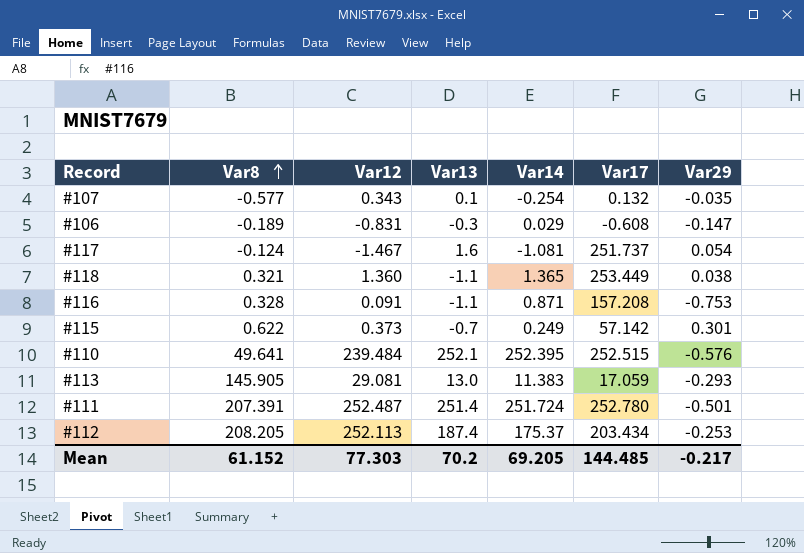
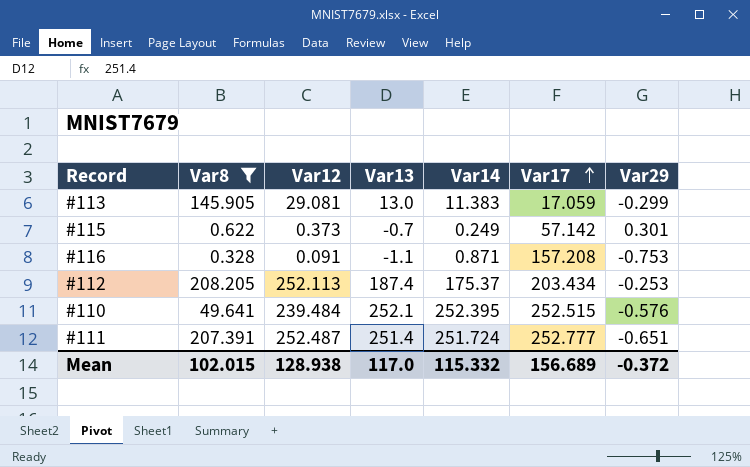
filter: none -> Var8 >= 0.328
row order: Var8 ascending -> Var17 ascending
#113 | Var29: -0.293 -> -0.299
#111 | Var17: 252.780 -> 252.777
#111 | Var29: -0.501 -> -0.651
Mean | Var8: 61.152 -> 102.015
Mean | Var12: 77.303 -> 128.938
Mean | Var13: 70.2 -> 117.0
Mean | Var14: 69.205 -> 115.332
Mean | Var17: 144.485 -> 156.689
Mean | Var29: -0.217 -> -0.372

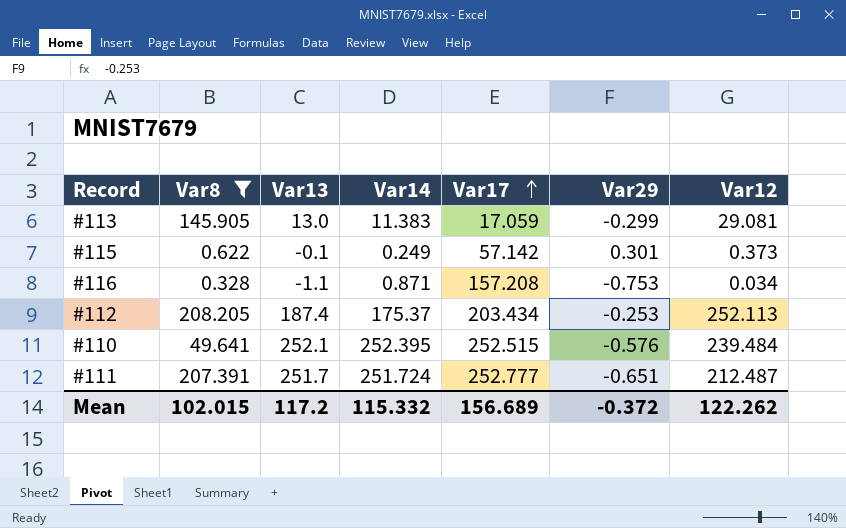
column Var12 | position: 3 -> 7
#115 | Var13: -0.7 -> -0.1
#116 | Var12: 0.091 -> 0.034
#111 | Var13: 251.4 -> 251.7
#111 | Var12: 252.487 -> 212.487
Mean | Var13: 117.0 -> 117.2
Mean | Var12: 128.938 -> 122.262

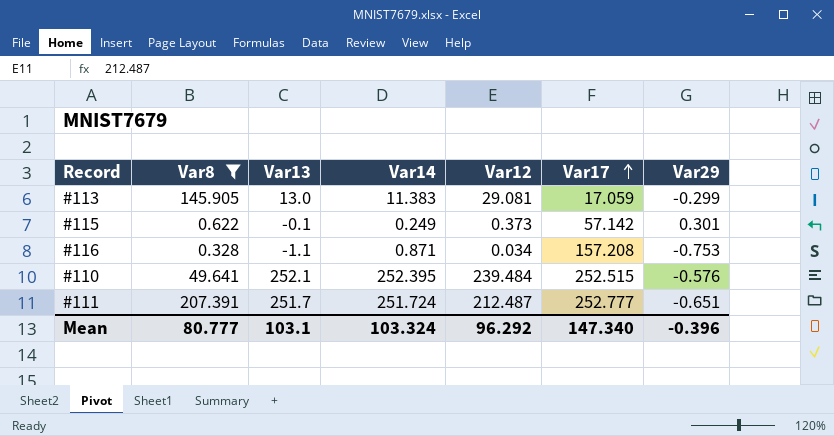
column Var12 | position: 7 -> 5
row #112: 208.205 | 187.4 | 175.37 | 203.434 | -0.253 | 252.113 -> none
Mean | Var8: 102.015 -> 80.777
Mean | Var13: 117.2 -> 103.1
Mean | Var14: 115.332 -> 103.324
Mean | Var12: 122.262 -> 96.292
Mean | Var17: 156.689 -> 147.340
Mean | Var29: -0.372 -> -0.396

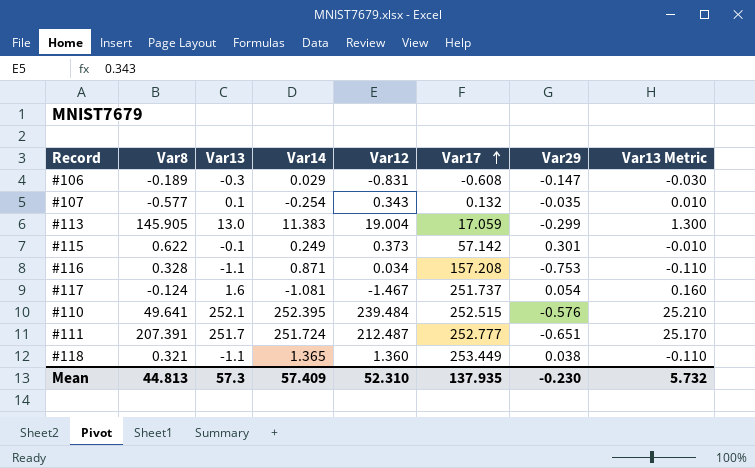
filter: Var8 >= 0.328 -> none
column Var13 Metric | formula: none -> [Var13] * 0.1
#113 | Var12: 29.081 -> 19.004
Mean | Var8: 80.777 -> 44.813
Mean | Var13: 103.1 -> 57.3
Mean | Var14: 103.324 -> 57.409
Mean | Var12: 96.292 -> 52.310
Mean | Var17: 147.340 -> 137.935
Mean | Var29: -0.396 -> -0.230

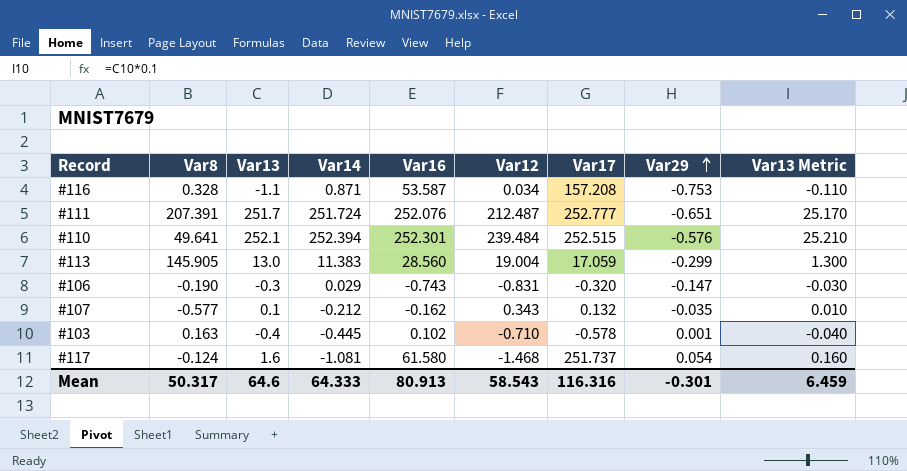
row order: Var17 ascending -> Var29 ascending
column Var16 | position: none -> 5
row #115: 0.622 | -0.1 | 0.249 | 0.373 | 57.142 | 0.301 | -0.010 -> none
row #118: 0.321 | -1.1 | 1.365 | 1.360 | 253.449 | 0.038 | -0.110 -> none
#110 | Var14: 252.395 -> 252.394
#106 | Var8: -0.189 -> -0.190
#106 | Var17: -0.608 -> -0.320
#107 | Var14: -0.254 -> -0.212
row #103: none -> 0.163 | -0.4 | -0.445 | 0.102 | -0.710 | -0.578 | 0.001 | -0.040
#117 | Var12: -1.467 -> -1.468
Mean | Var8: 44.813 -> 50.317
Mean | Var13: 57.3 -> 64.6
Mean | Var14: 57.409 -> 64.333
Mean | Var12: 52.310 -> 58.543
Mean | Var17: 137.935 -> 116.316
Mean | Var29: -0.230 -> -0.301
Mean | Var13 Metric: 5.732 -> 6.459

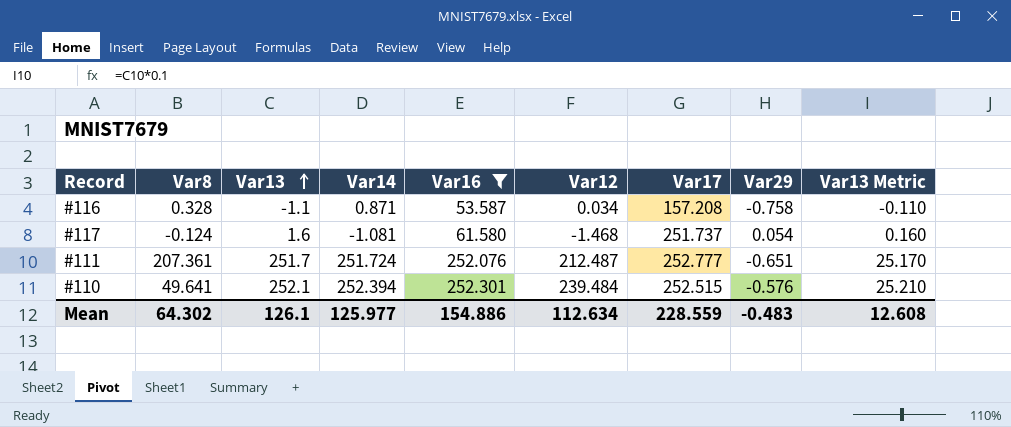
filter: none -> Var16 >= 53.587
row order: Var29 ascending -> Var13 ascending
#116 | Var29: -0.753 -> -0.758
#111 | Var8: 207.391 -> 207.361
Mean | Var8: 50.317 -> 64.302
Mean | Var13: 64.6 -> 126.1
Mean | Var14: 64.333 -> 125.977
Mean | Var16: 80.913 -> 154.886
Mean | Var12: 58.543 -> 112.634
Mean | Var17: 116.316 -> 228.559
Mean | Var29: -0.301 -> -0.483
Mean | Var13 Metric: 6.459 -> 12.608

